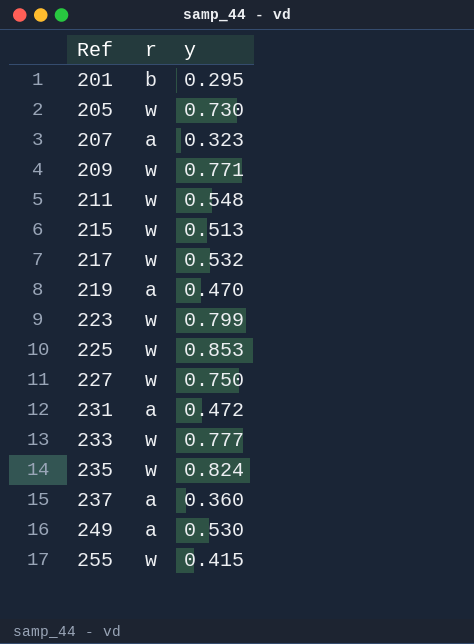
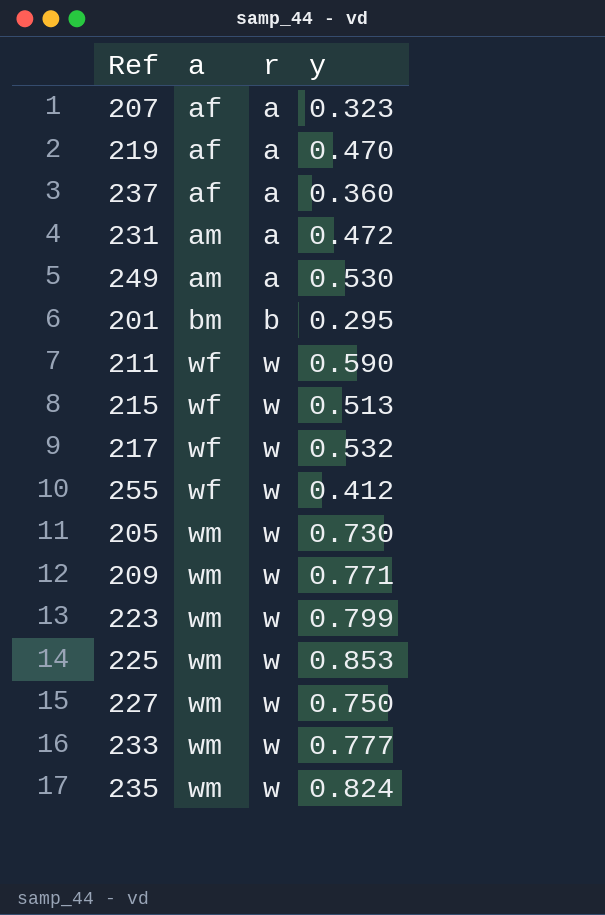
row order: Ref ascending -> a ascending
column a | position: none -> 2
211 | y: 0.548 -> 0.590
255 | y: 0.415 -> 0.412

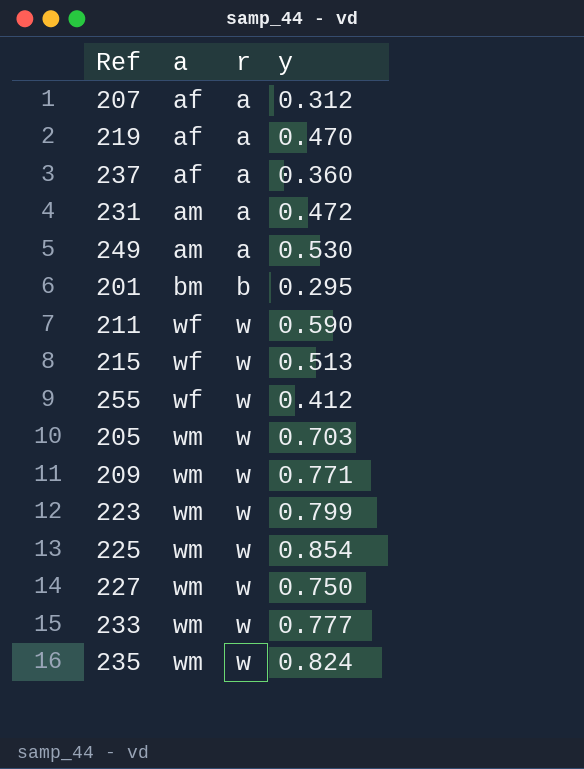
row 217: wf | w | 0.532 -> none
207 | y: 0.323 -> 0.312
205 | y: 0.730 -> 0.703
225 | y: 0.853 -> 0.854

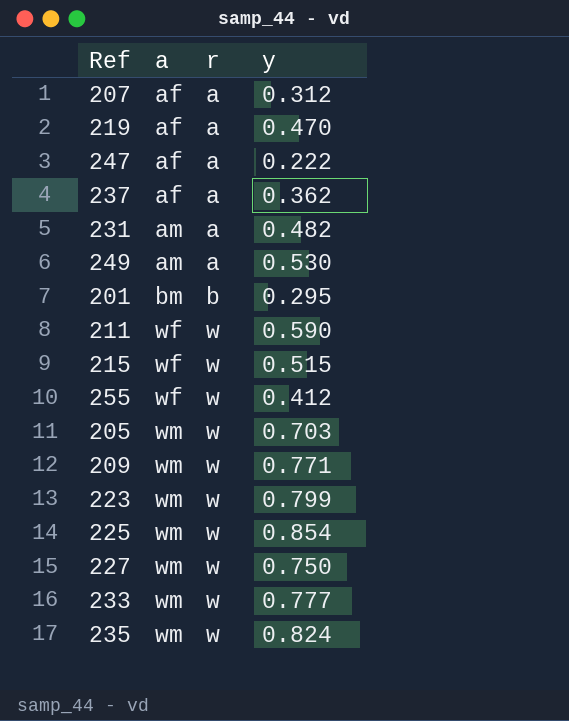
row 247: none -> af | a | 0.222
237 | y: 0.360 -> 0.362
231 | y: 0.472 -> 0.482
215 | y: 0.513 -> 0.515

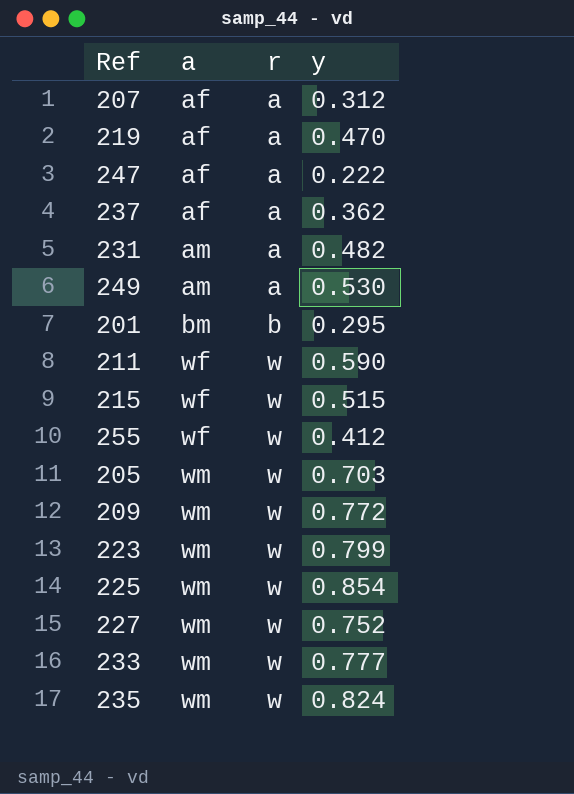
209 | y: 0.771 -> 0.772
227 | y: 0.750 -> 0.752

